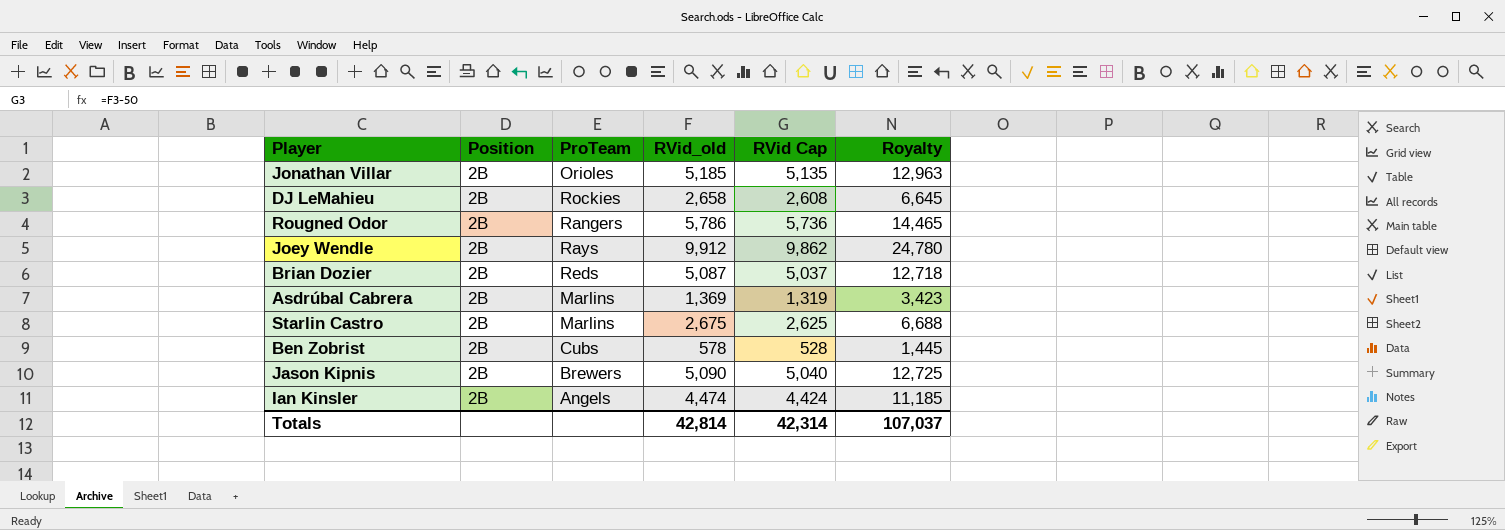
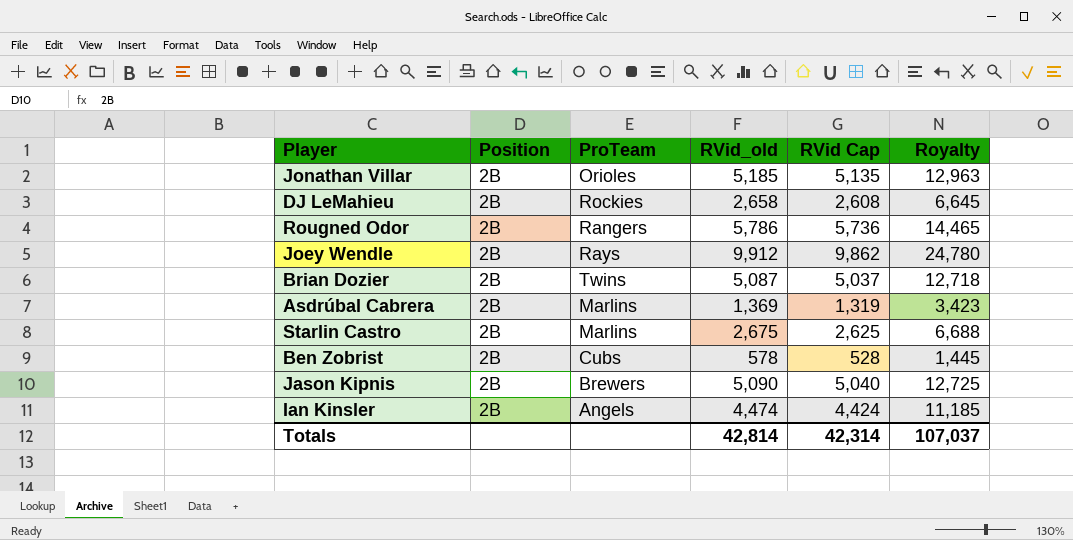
Brian Dozier | ProTeam: Reds -> Twins

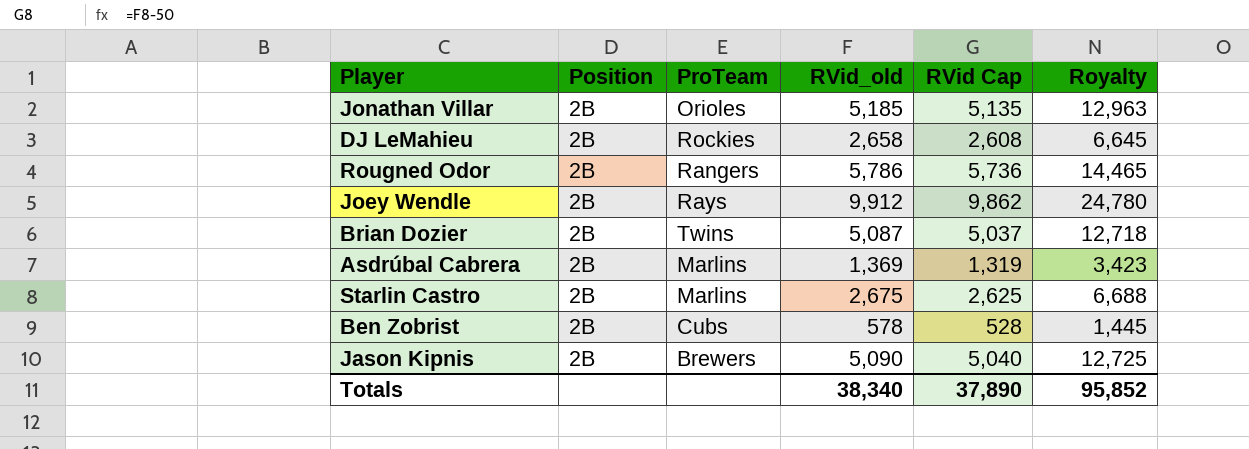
row Ian Kinsler: 2B | Angels | 4,474 | 4,424 | 11,185 -> none
Totals | RVid_old: 42,814 -> 38,340
Totals | RVid Cap: 42,314 -> 37,890
Totals | Royalty: 107,037 -> 95,852

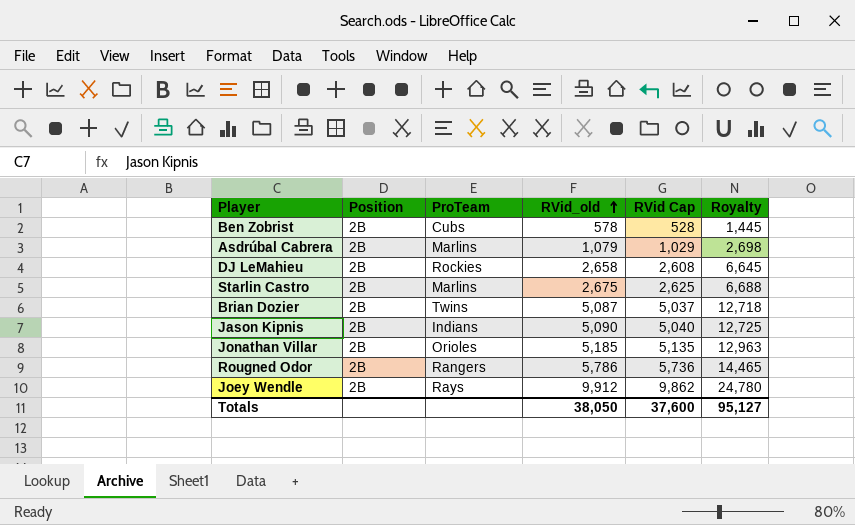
row order: none -> RVid_old ascending
Asdrúbal Cabrera | RVid_old: 1,369 -> 1,079
Asdrúbal Cabrera | RVid Cap: 1,319 -> 1,029
Asdrúbal Cabrera | Royalty: 3,423 -> 2,698
Jason Kipnis | ProTeam: Brewers -> Indians
Totals | RVid_old: 38,340 -> 38,050
Totals | RVid Cap: 37,890 -> 37,600
Totals | Royalty: 95,852 -> 95,127

